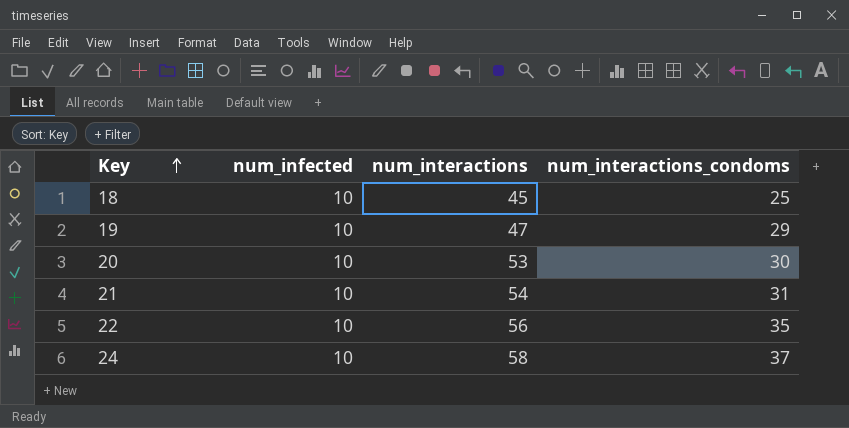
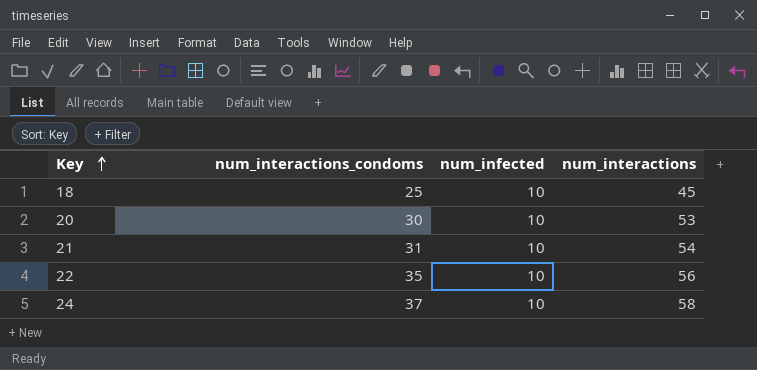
column num_interactions_condoms | position: 4 -> 2
row 19: 10 | 47 | 29 -> none

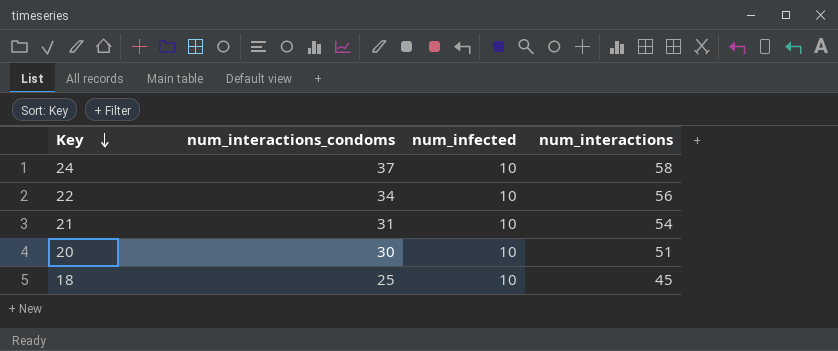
row order: Key ascending -> Key descending
22 | num_interactions_condoms: 35 -> 34
20 | num_interactions: 53 -> 51

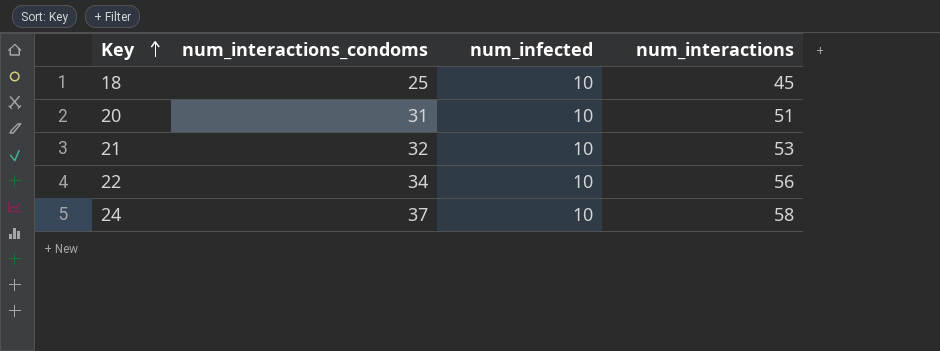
row order: Key descending -> Key ascending
20 | num_interactions_condoms: 30 -> 31
21 | num_interactions_condoms: 31 -> 32
21 | num_interactions: 54 -> 53

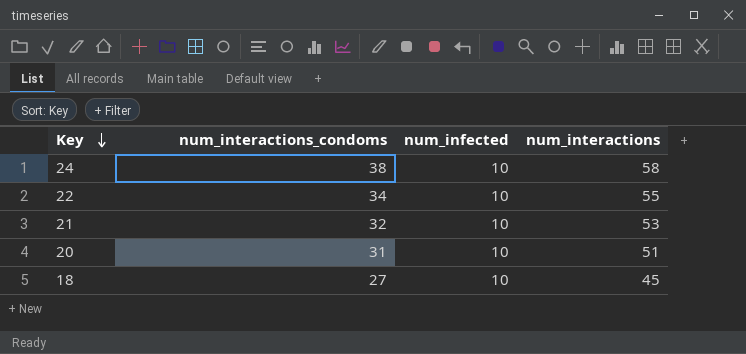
row order: Key ascending -> Key descending
24 | num_interactions_condoms: 37 -> 38
22 | num_interactions: 56 -> 55
18 | num_interactions_condoms: 25 -> 27

